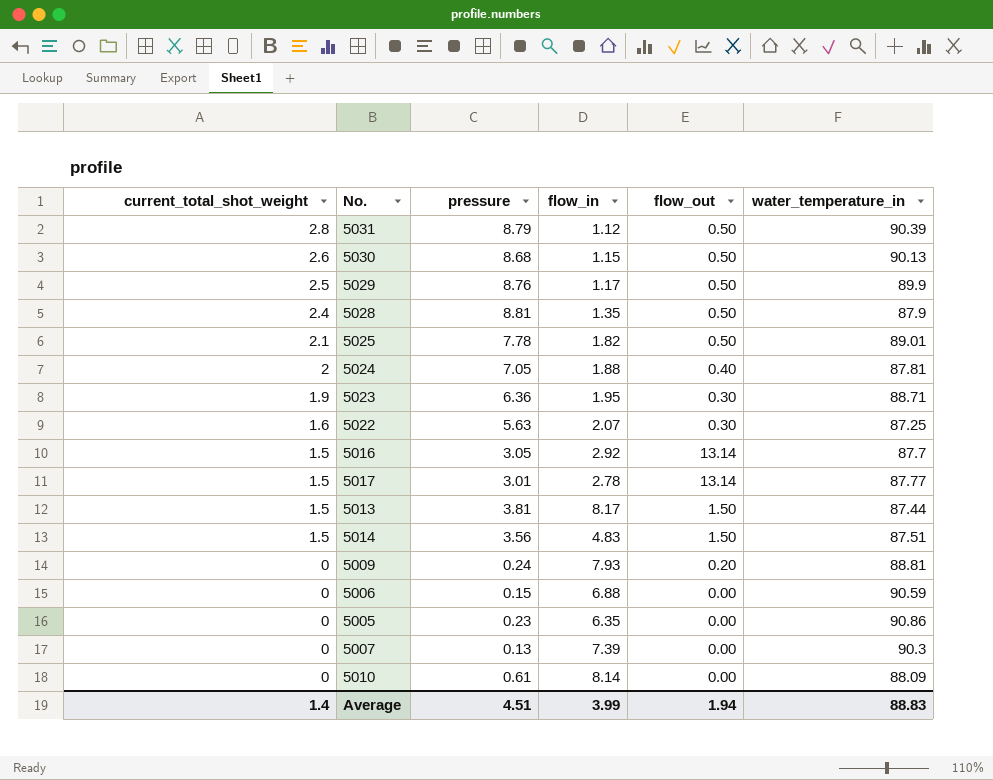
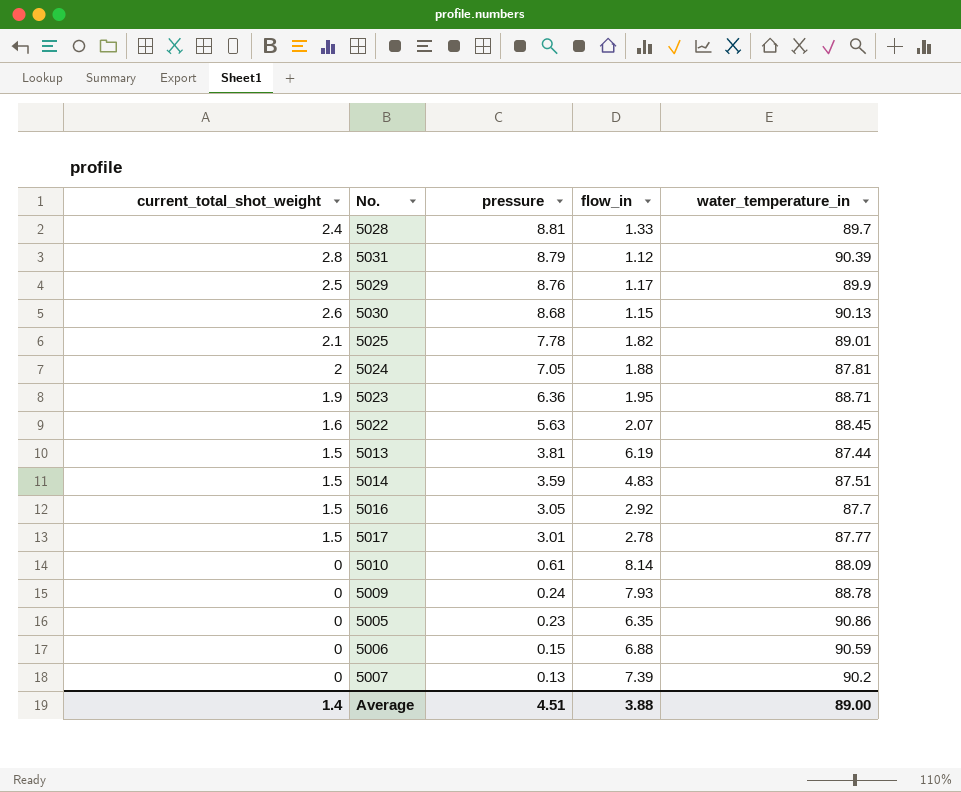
row order: current_total_shot_weight descending -> pressure descending
column flow_out | position: 5 -> none
5028 | flow_in: 1.35 -> 1.33
5028 | water_temperature_in: 87.9 -> 89.7
5022 | water_temperature_in: 87.25 -> 88.45
5013 | flow_in: 8.17 -> 6.19
5014 | pressure: 3.56 -> 3.59
5009 | water_temperature_in: 88.81 -> 88.78
5007 | water_temperature_in: 90.3 -> 90.2
Average | flow_in: 3.99 -> 3.88
Average | water_temperature_in: 88.83 -> 89.00

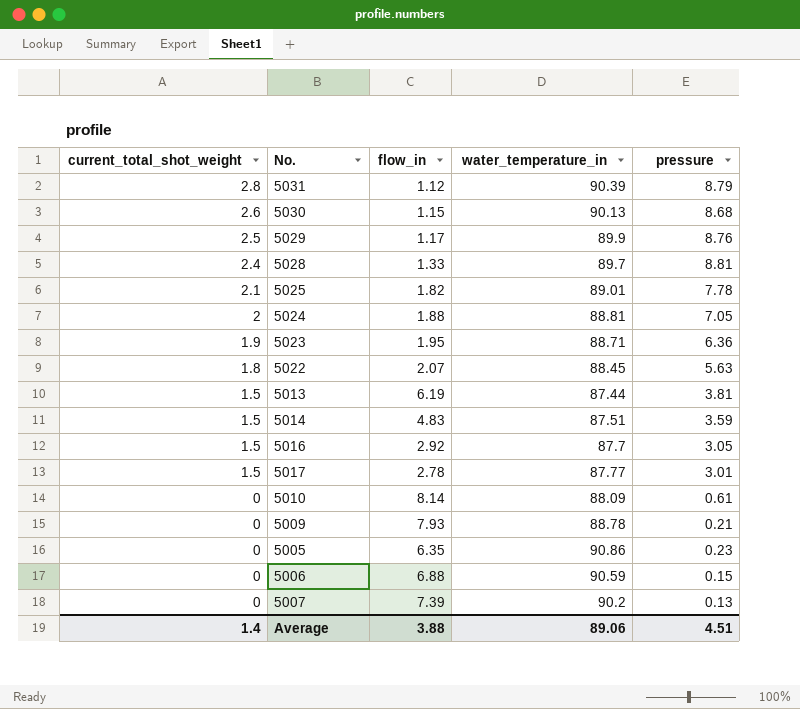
row order: pressure descending -> current_total_shot_weight descending
column pressure | position: 3 -> 5
5024 | water_temperature_in: 87.81 -> 88.81
5022 | current_total_shot_weight: 1.6 -> 1.8
5009 | pressure: 0.24 -> 0.21
Average | water_temperature_in: 89.00 -> 89.06

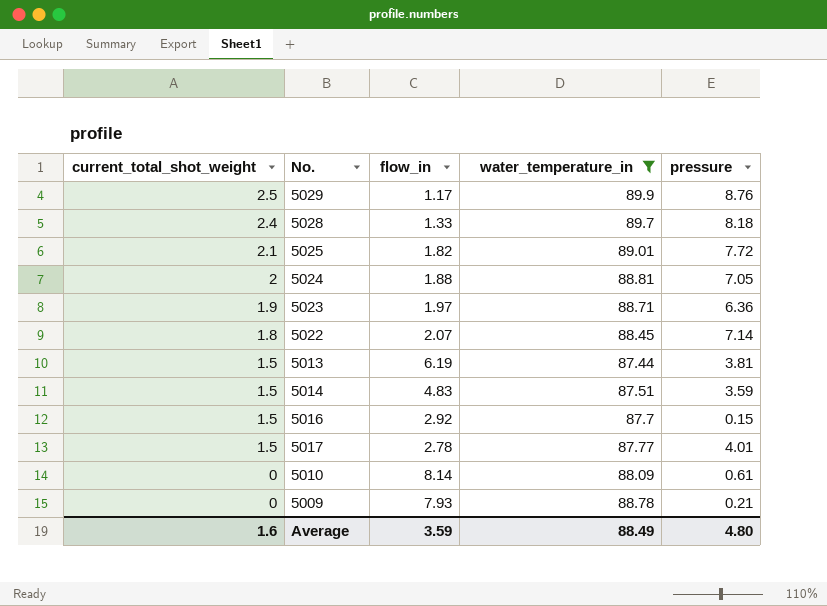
filter: none -> water_temperature_in <= 89.9
5028 | pressure: 8.81 -> 8.18
5025 | pressure: 7.78 -> 7.72
5023 | flow_in: 1.95 -> 1.97
5022 | pressure: 5.63 -> 7.14
5016 | pressure: 3.05 -> 0.15
5017 | pressure: 3.01 -> 4.01
Average | current_total_shot_weight: 1.4 -> 1.6
Average | flow_in: 3.88 -> 3.59
Average | water_temperature_in: 89.06 -> 88.49
Average | pressure: 4.51 -> 4.80

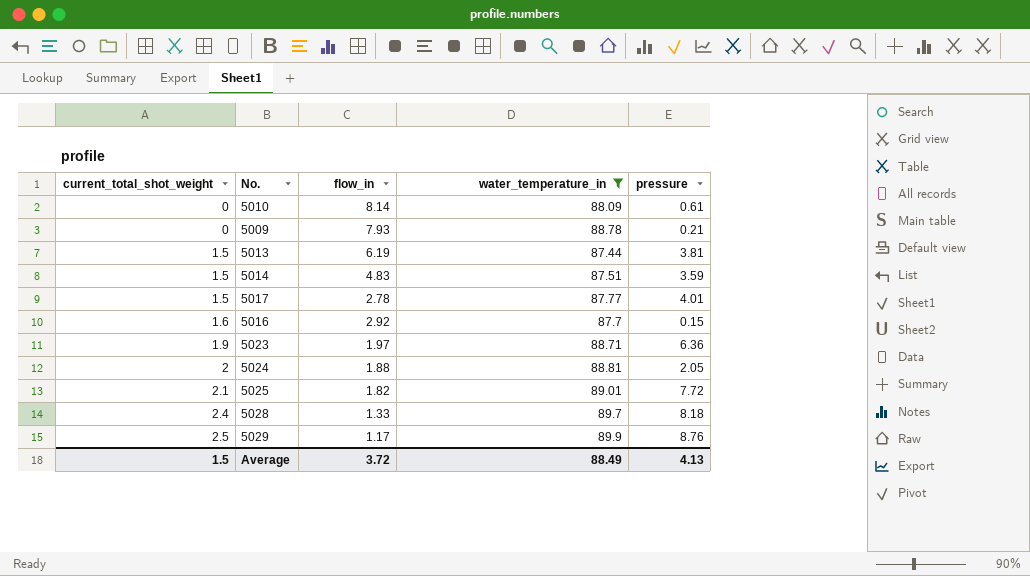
row order: current_total_shot_weight descending -> current_total_shot_weight ascending
row 5022: 1.8 | 2.07 | 88.45 | 7.14 -> none
5016 | current_total_shot_weight: 1.5 -> 1.6
5024 | pressure: 7.05 -> 2.05
Average | current_total_shot_weight: 1.6 -> 1.5
Average | flow_in: 3.59 -> 3.72
Average | pressure: 4.80 -> 4.13

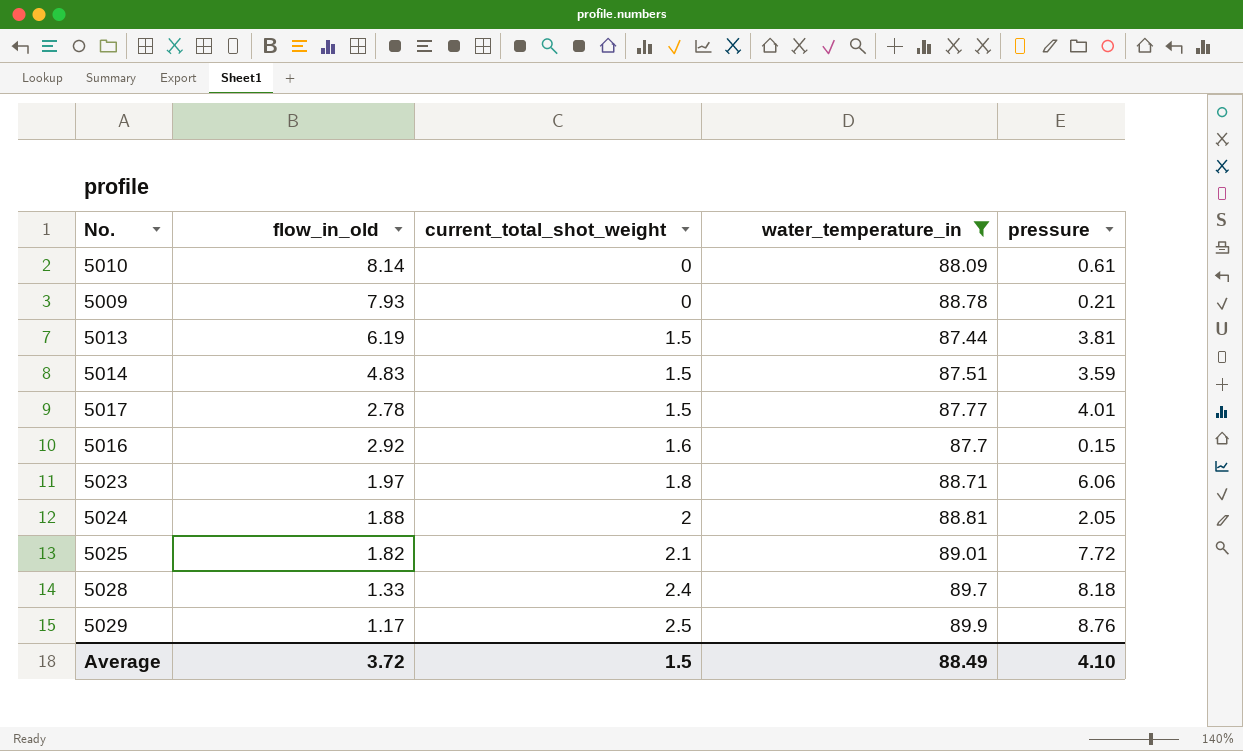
column name: flow_in -> flow_in_old
column current_total_shot_weight | position: 1 -> 3
5023 | current_total_shot_weight: 1.9 -> 1.8
5023 | pressure: 6.36 -> 6.06
Average | pressure: 4.13 -> 4.10

